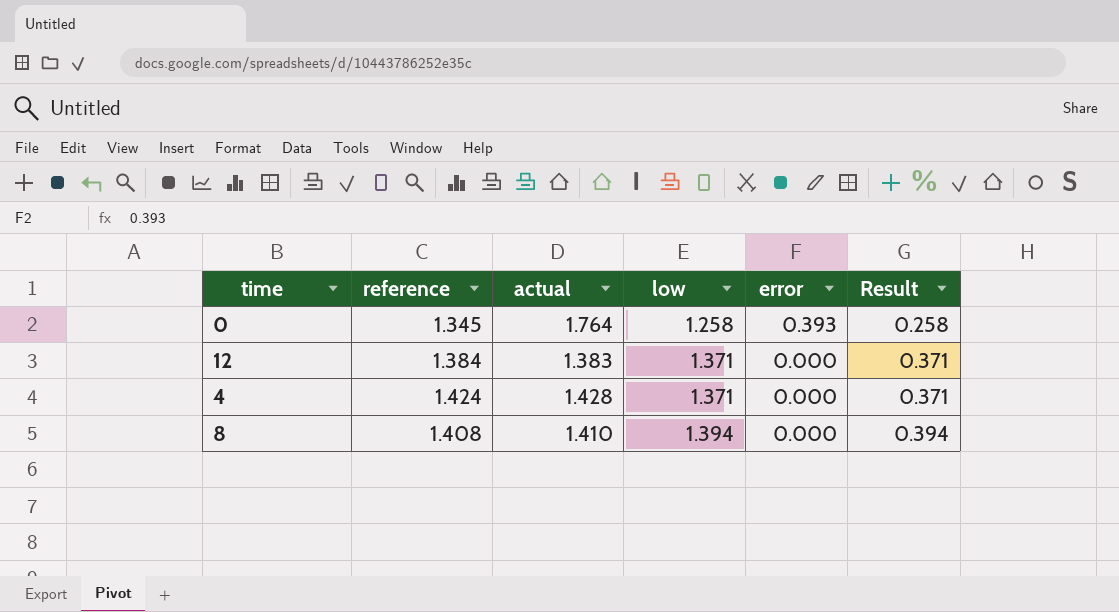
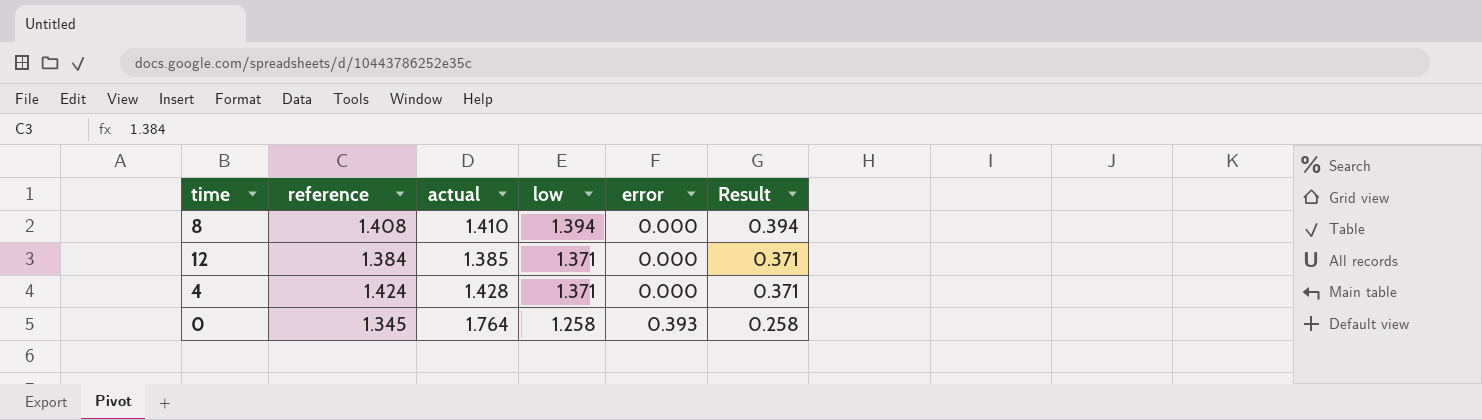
row order: low ascending -> low descending
12 | actual: 1.383 -> 1.385

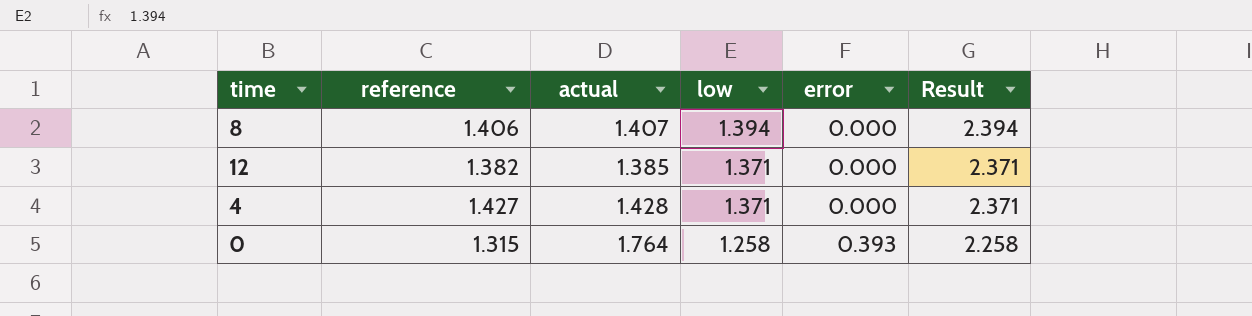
column Result | formula: [low] - 1 -> [low] + 1
8 | reference: 1.408 -> 1.406
8 | actual: 1.410 -> 1.407
12 | reference: 1.384 -> 1.382
4 | reference: 1.424 -> 1.427
0 | reference: 1.345 -> 1.315

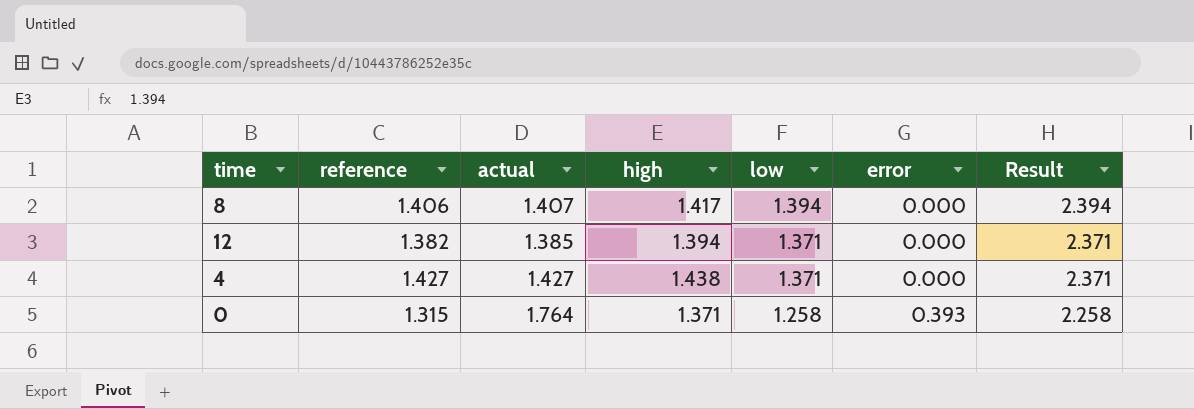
column high | position: none -> 4
4 | actual: 1.428 -> 1.427

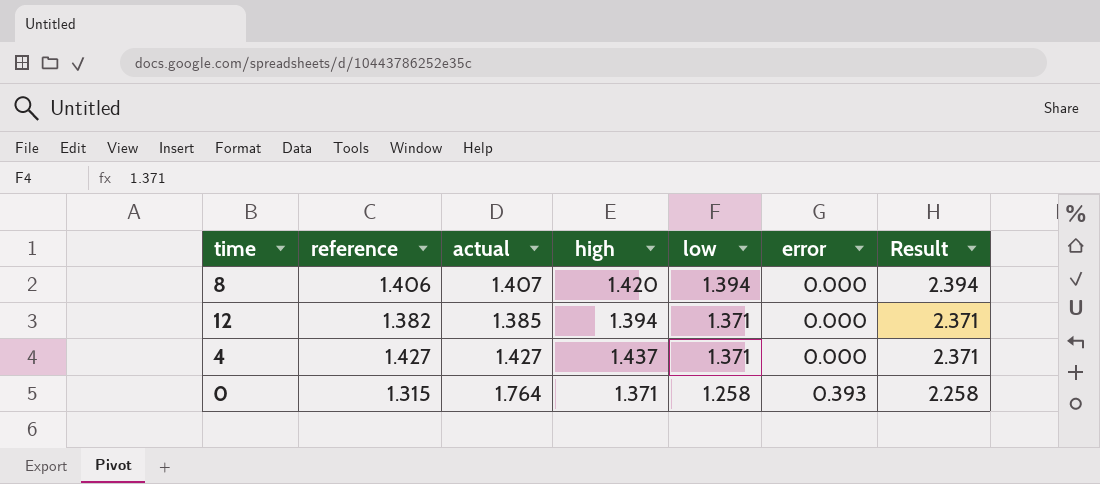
8 | high: 1.417 -> 1.420
4 | high: 1.438 -> 1.437

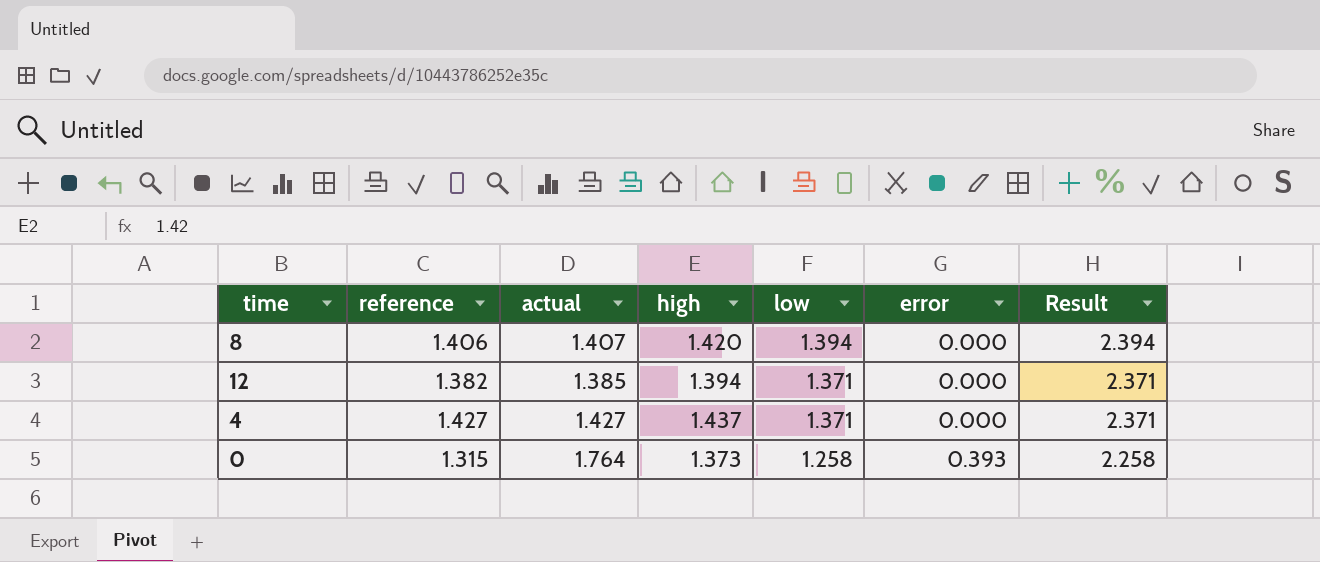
0 | high: 1.371 -> 1.373

